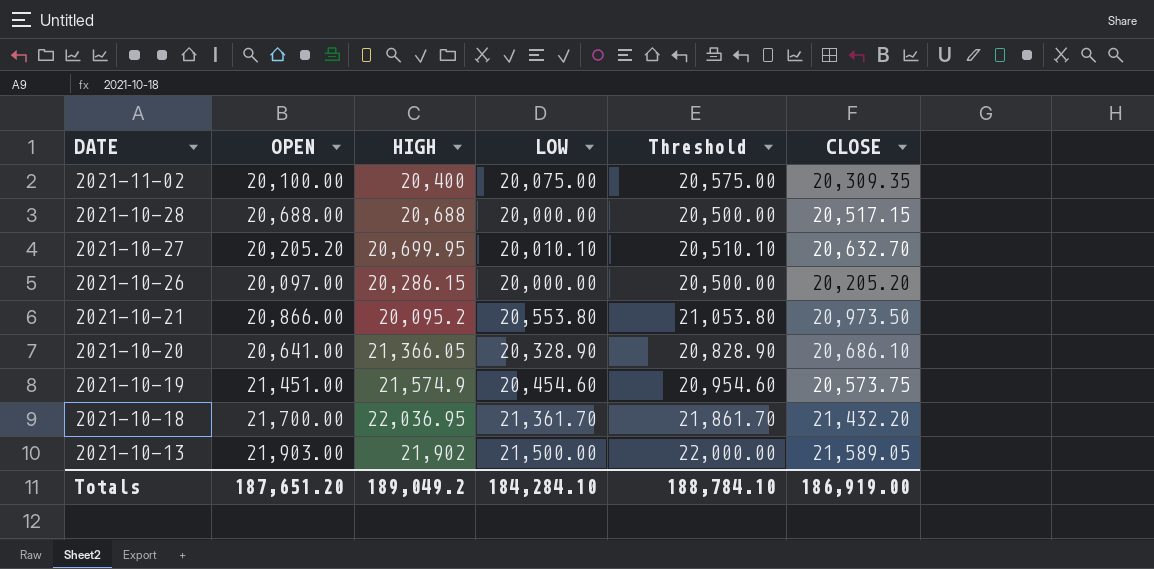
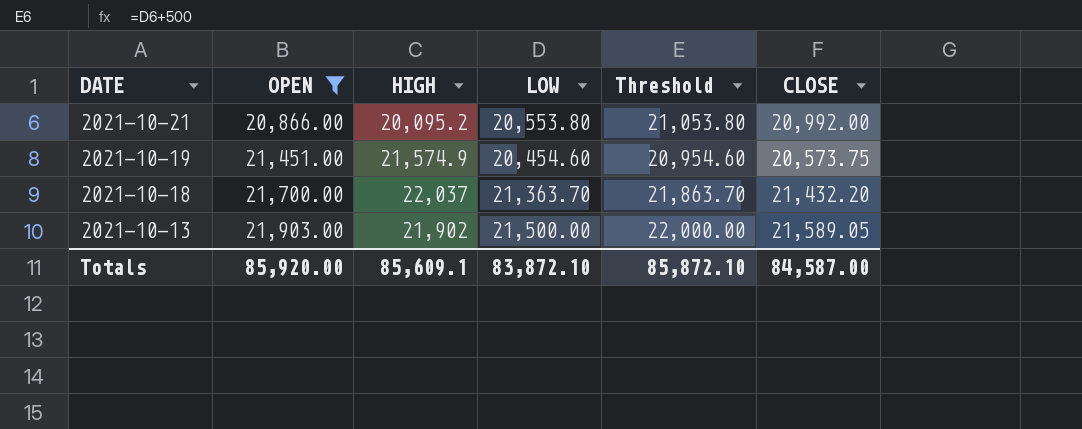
filter: none -> OPEN >= 20,866.00
2021-10-21 | CLOSE: 20,973.50 -> 20,992.00
2021-10-18 | HIGH: 22,036.95 -> 22,037
2021-10-18 | LOW: 21,361.70 -> 21,363.70
2021-10-18 | Threshold: 21,861.70 -> 21,863.70
Totals | OPEN: 187,651.20 -> 85,920.00
Totals | HIGH: 189,049.2 -> 85,609.1
Totals | LOW: 184,284.10 -> 83,872.10
Totals | Threshold: 188,784.10 -> 85,872.10
Totals | CLOSE: 186,919.00 -> 84,587.00

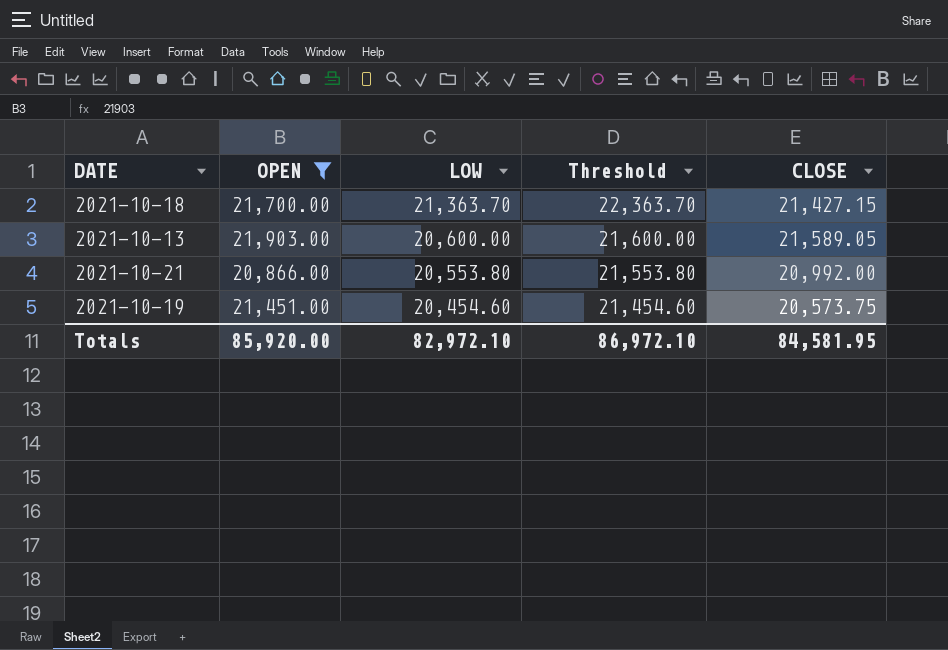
row order: DATE descending -> LOW descending
column HIGH | position: 3 -> none
column Threshold | formula: [LOW] + 500 -> [LOW] + 1000
2021-10-18 | CLOSE: 21,432.20 -> 21,427.15
2021-10-13 | LOW: 21,500.00 -> 20,600.00
Totals | LOW: 83,872.10 -> 82,972.10
Totals | Threshold: 85,872.10 -> 86,972.10
Totals | CLOSE: 84,587.00 -> 84,581.95

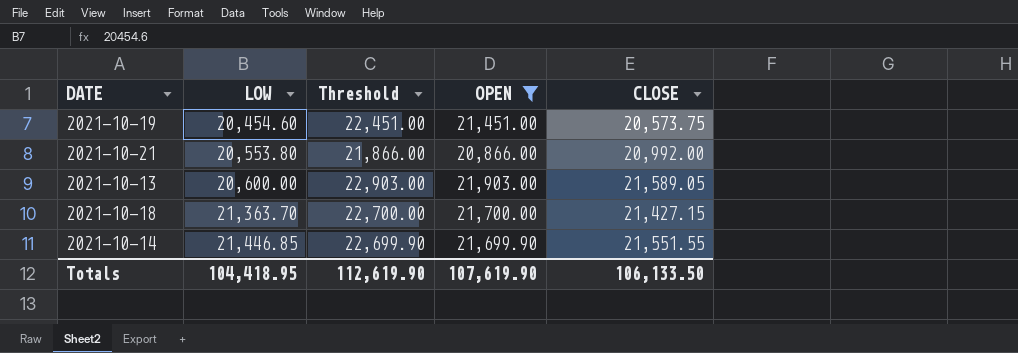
row order: LOW descending -> LOW ascending
column Threshold | formula: [LOW] + 1000 -> [OPEN] + 1000
column OPEN | position: 2 -> 4
row 2021-10-14: none -> 21,446.85 | 22,699.90 | 21,699.90 | 21,551.55
Totals | LOW: 82,972.10 -> 104,418.95
Totals | Threshold: 86,972.10 -> 112,619.90
Totals | OPEN: 85,920.00 -> 107,619.90
Totals | CLOSE: 84,581.95 -> 106,133.50

